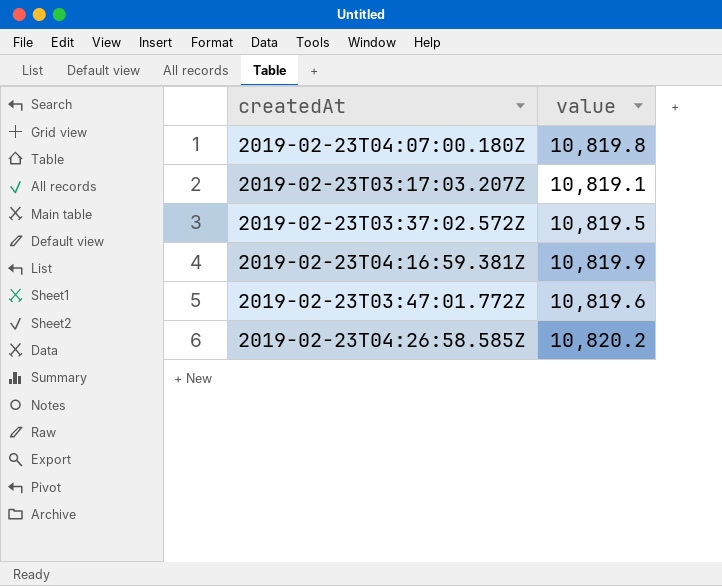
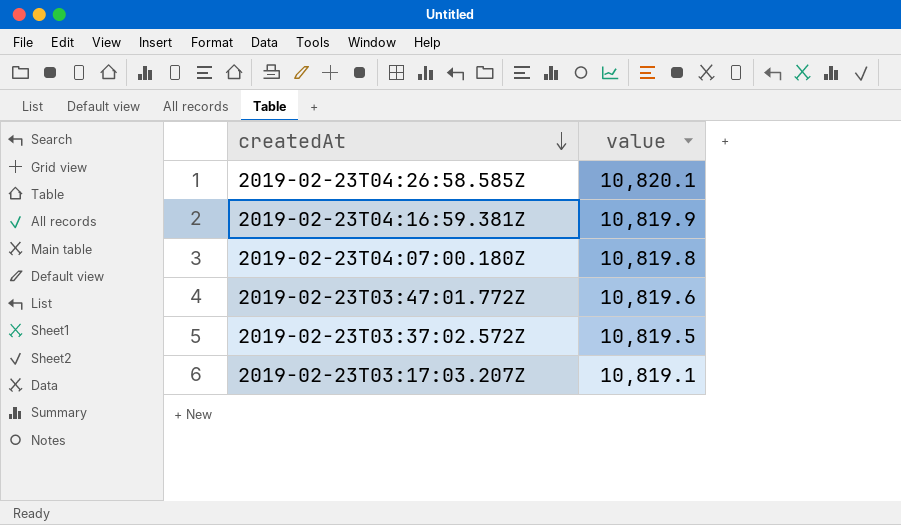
row order: none -> createdAt descending
2019-02-23T04:26:58.585Z | value: 10,820.2 -> 10,820.1

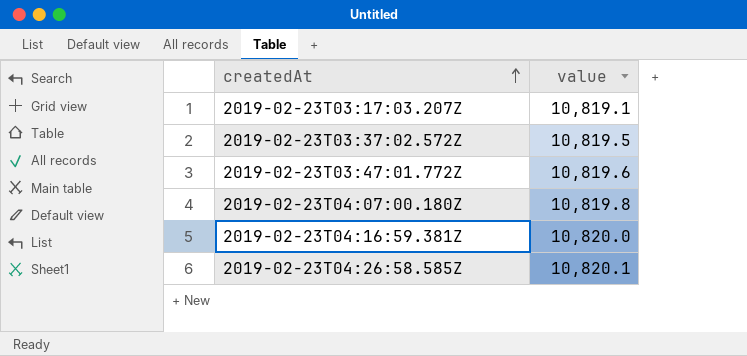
row order: createdAt descending -> createdAt ascending
2019-02-23T04:16:59.381Z | value: 10,819.9 -> 10,820.0

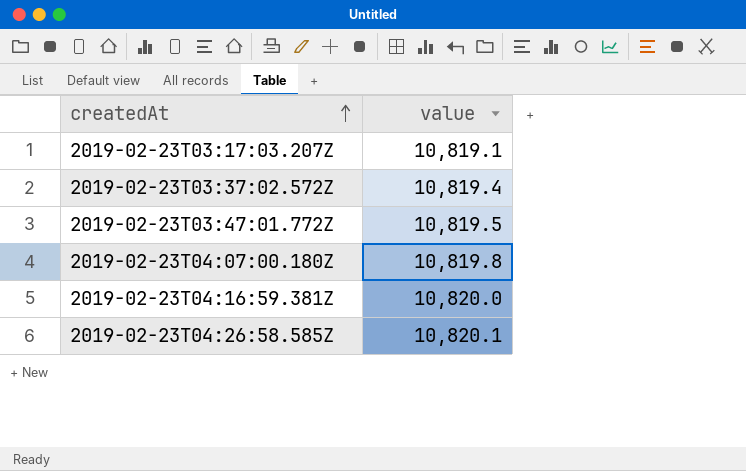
2019-02-23T03:37:02.572Z | value: 10,819.5 -> 10,819.4
2019-02-23T03:47:01.772Z | value: 10,819.6 -> 10,819.5

